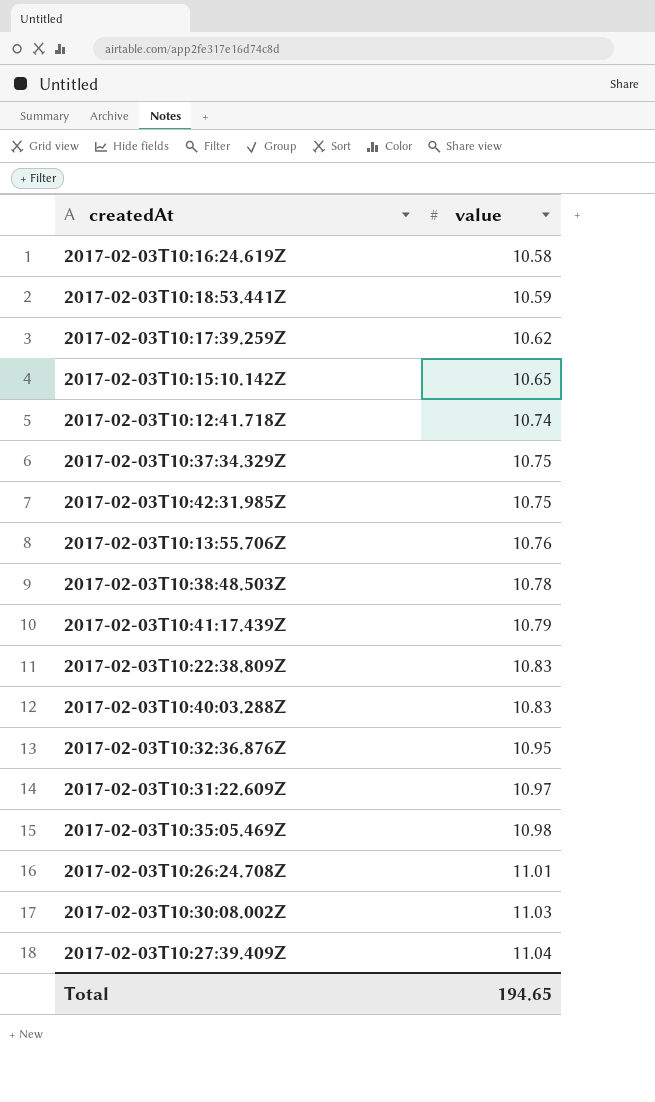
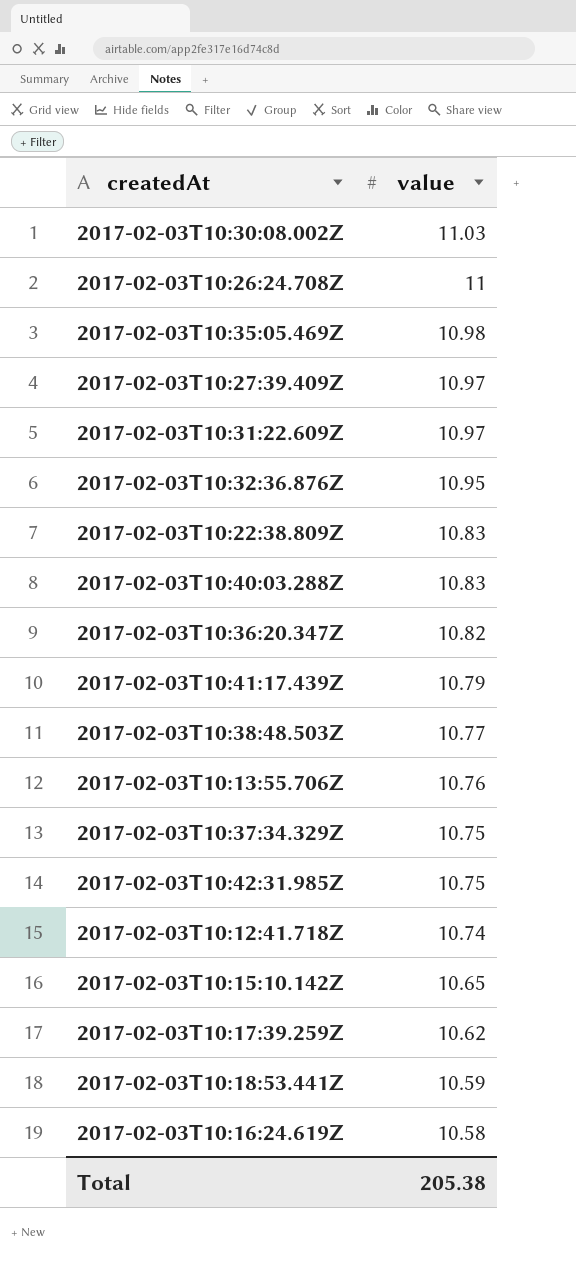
row order: value ascending -> value descending
2017-02-03T10:26:24.708Z | value: 11.01 -> 11
2017-02-03T10:27:39.409Z | value: 11.04 -> 10.97
row 2017-02-03T10:36:20.347Z: none -> 10.82
2017-02-03T10:38:48.503Z | value: 10.78 -> 10.77
Total | value: 194.65 -> 205.38

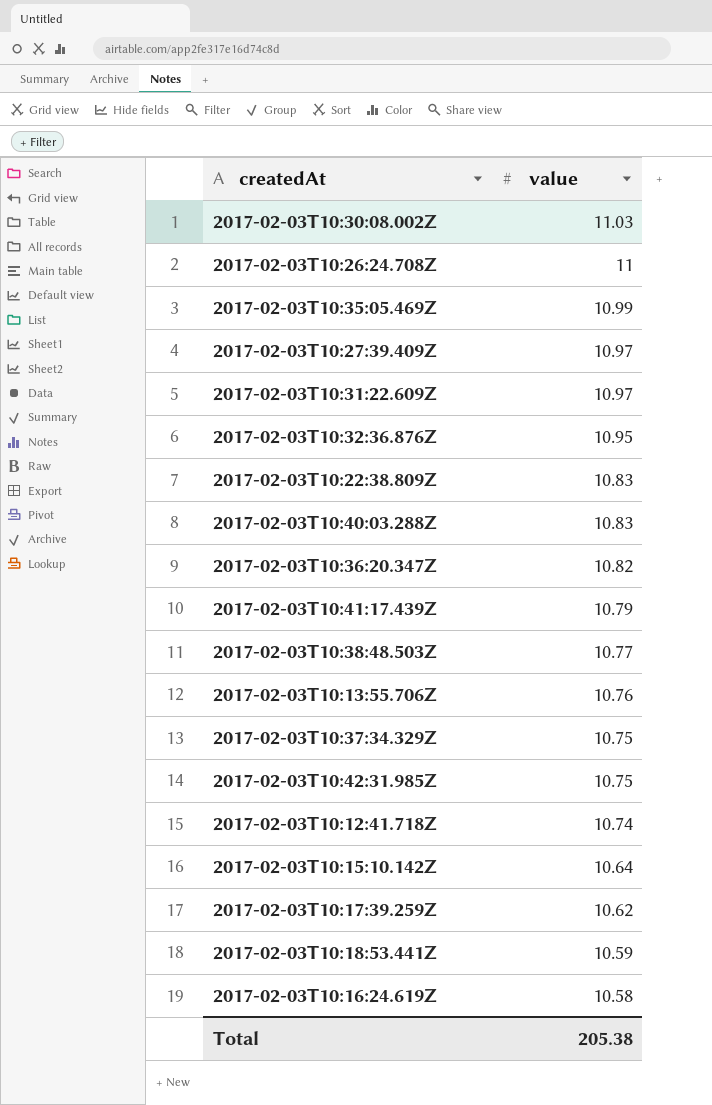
2017-02-03T10:35:05.469Z | value: 10.98 -> 10.99
2017-02-03T10:15:10.142Z | value: 10.65 -> 10.64

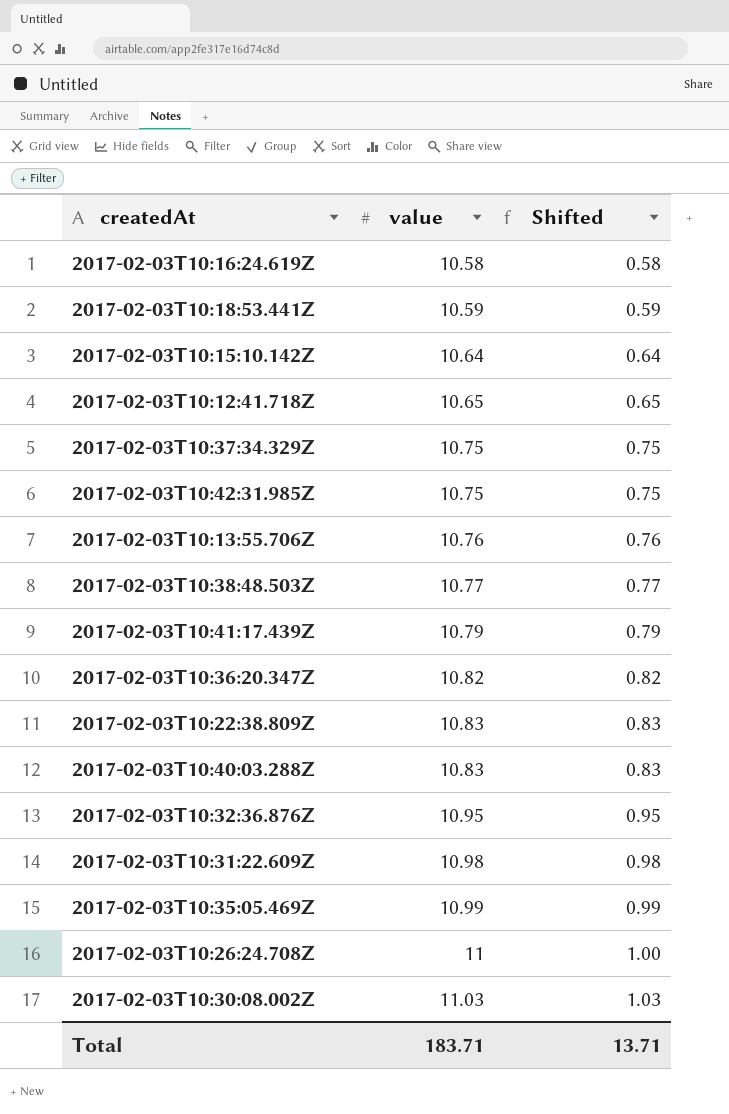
row order: value descending -> value ascending
column Shifted | formula: none -> [value] - 10
row 2017-02-03T10:27:39.409Z: 10.97 -> none
row 2017-02-03T10:17:39.259Z: 10.62 -> none
2017-02-03T10:12:41.718Z | value: 10.74 -> 10.65
2017-02-03T10:31:22.609Z | value: 10.97 -> 10.98
Total | value: 205.38 -> 183.71

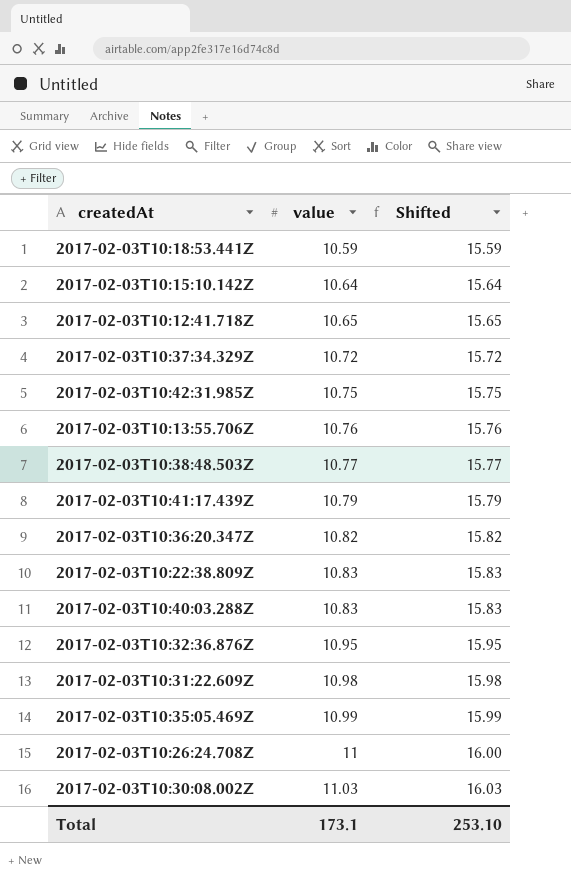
column Shifted | formula: [value] - 10 -> [value] + 5
row 2017-02-03T10:16:24.619Z: 10.58 | 0.58 -> none
2017-02-03T10:37:34.329Z | value: 10.75 -> 10.72
Total | value: 183.71 -> 173.1
Total | Shifted: 13.71 -> 253.10

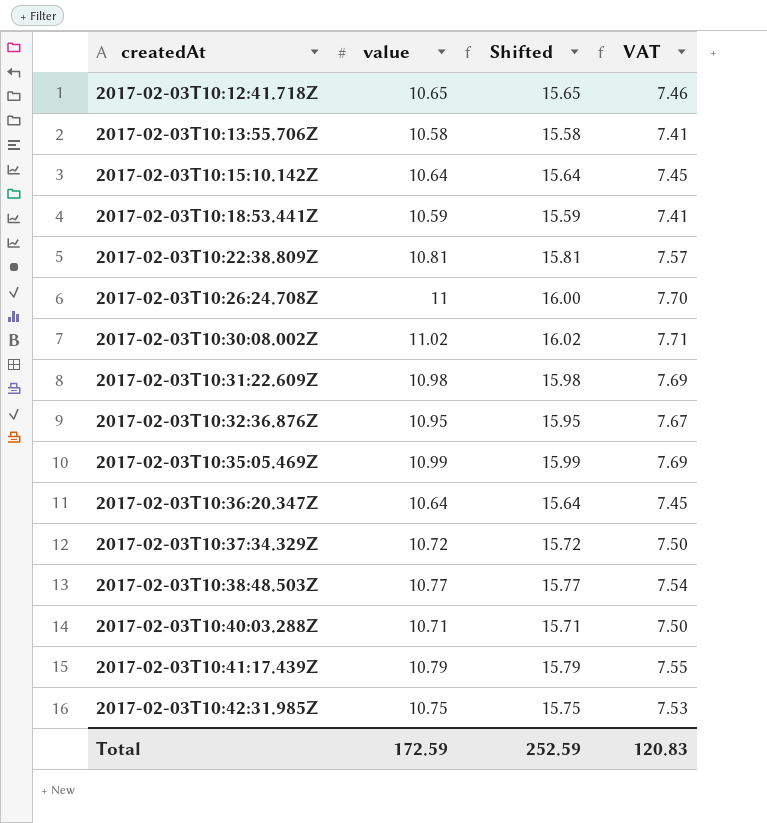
row order: value ascending -> createdAt ascending
column VAT | formula: none -> [value] * 0.7
2017-02-03T10:13:55.706Z | value: 10.76 -> 10.58
2017-02-03T10:13:55.706Z | Shifted: 15.76 -> 15.58
2017-02-03T10:22:38.809Z | value: 10.83 -> 10.81
2017-02-03T10:22:38.809Z | Shifted: 15.83 -> 15.81
2017-02-03T10:30:08.002Z | value: 11.03 -> 11.02
2017-02-03T10:30:08.002Z | Shifted: 16.03 -> 16.02
2017-02-03T10:36:20.347Z | value: 10.82 -> 10.64
2017-02-03T10:36:20.347Z | Shifted: 15.82 -> 15.64
2017-02-03T10:40:03.288Z | value: 10.83 -> 10.71
2017-02-03T10:40:03.288Z | Shifted: 15.83 -> 15.71
Total | value: 173.1 -> 172.59
Total | Shifted: 253.10 -> 252.59

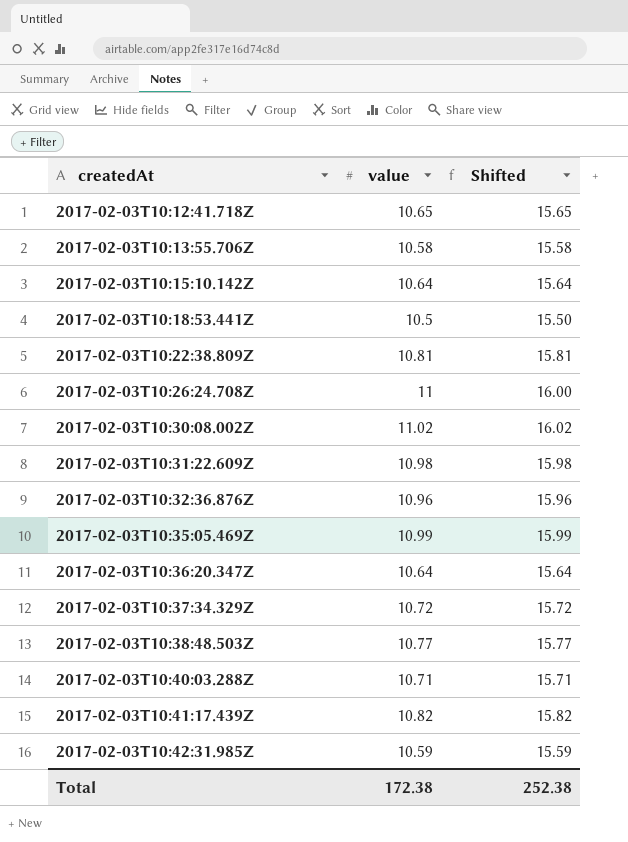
column VAT | formula: [value] * 0.7 -> none
2017-02-03T10:18:53.441Z | value: 10.59 -> 10.5
2017-02-03T10:18:53.441Z | Shifted: 15.59 -> 15.50
2017-02-03T10:32:36.876Z | value: 10.95 -> 10.96
2017-02-03T10:32:36.876Z | Shifted: 15.95 -> 15.96
2017-02-03T10:41:17.439Z | value: 10.79 -> 10.82
2017-02-03T10:41:17.439Z | Shifted: 15.79 -> 15.82
2017-02-03T10:42:31.985Z | value: 10.75 -> 10.59
2017-02-03T10:42:31.985Z | Shifted: 15.75 -> 15.59
Total | value: 172.59 -> 172.38
Total | Shifted: 252.59 -> 252.38

